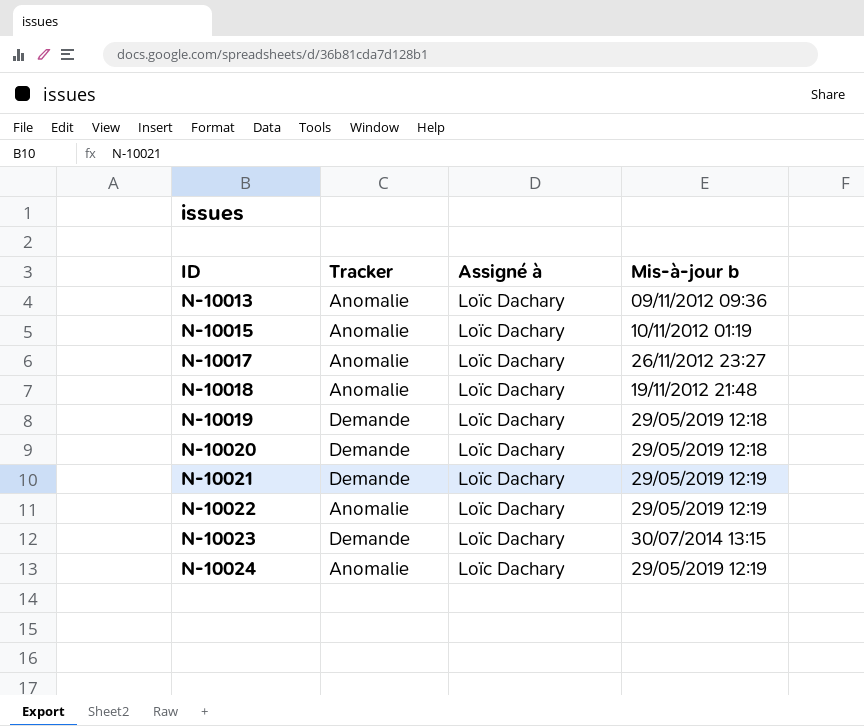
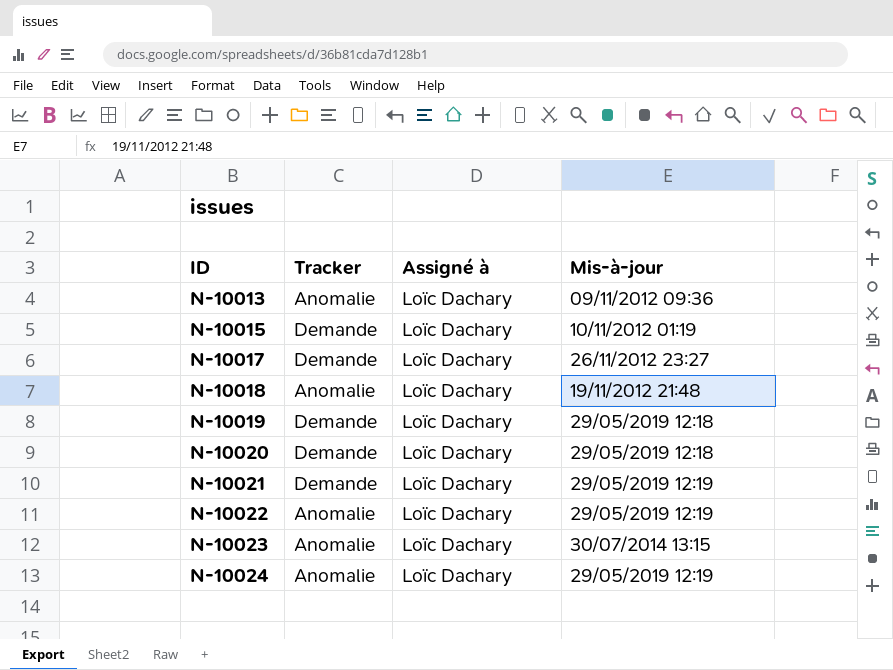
column name: Mis-à-jour b -> Mis-à-jour
N-10015 | Tracker: Anomalie -> Demande
N-10017 | Tracker: Anomalie -> Demande
N-10023 | Tracker: Demande -> Anomalie

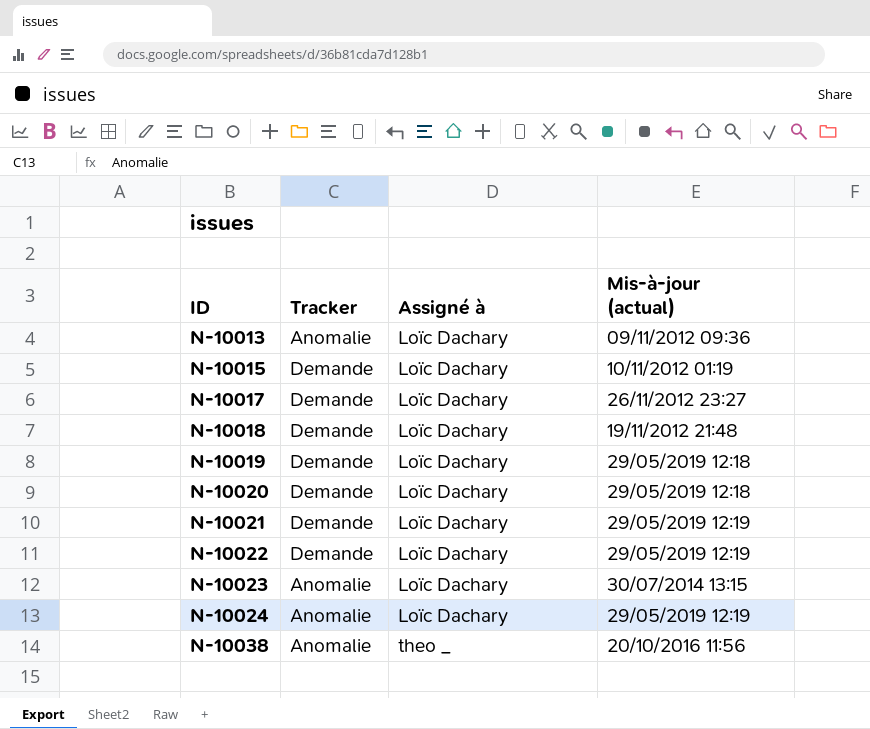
column name: Mis-à-jour -> Mis-à-jour (actual)
N-10018 | Tracker: Anomalie -> Demande
N-10022 | Tracker: Anomalie -> Demande
row N-10038: none -> Anomalie | theo _ | 20/10/2016 11:56

